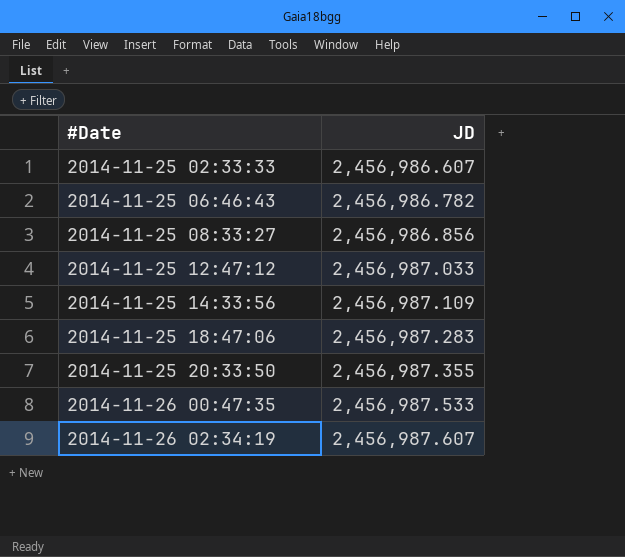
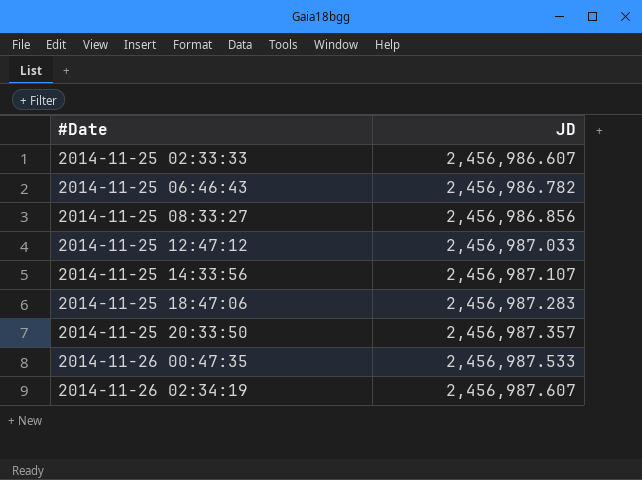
2014-11-25 14:33:56 | JD: 2,456,987.109 -> 2,456,987.107
2014-11-25 20:33:50 | JD: 2,456,987.355 -> 2,456,987.357

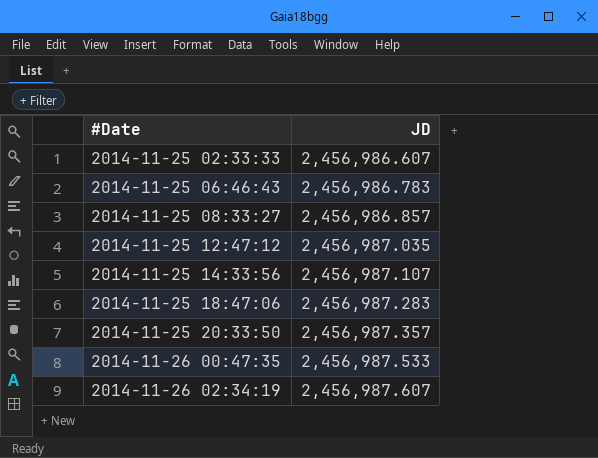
2014-11-25 06:46:43 | JD: 2,456,986.782 -> 2,456,986.783
2014-11-25 08:33:27 | JD: 2,456,986.856 -> 2,456,986.857
2014-11-25 12:47:12 | JD: 2,456,987.033 -> 2,456,987.035

